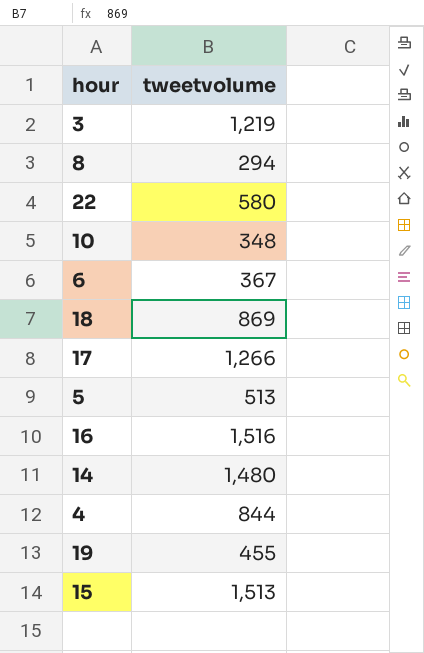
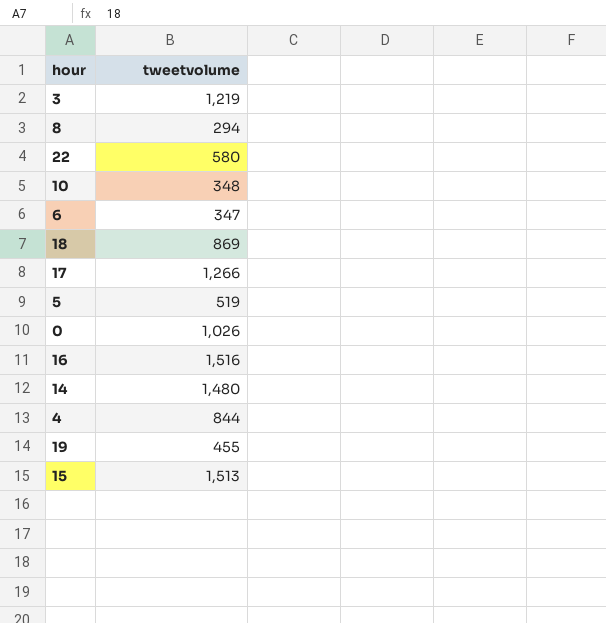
6 | tweetvolume: 367 -> 347
5 | tweetvolume: 513 -> 519
row 0: none -> 1,026

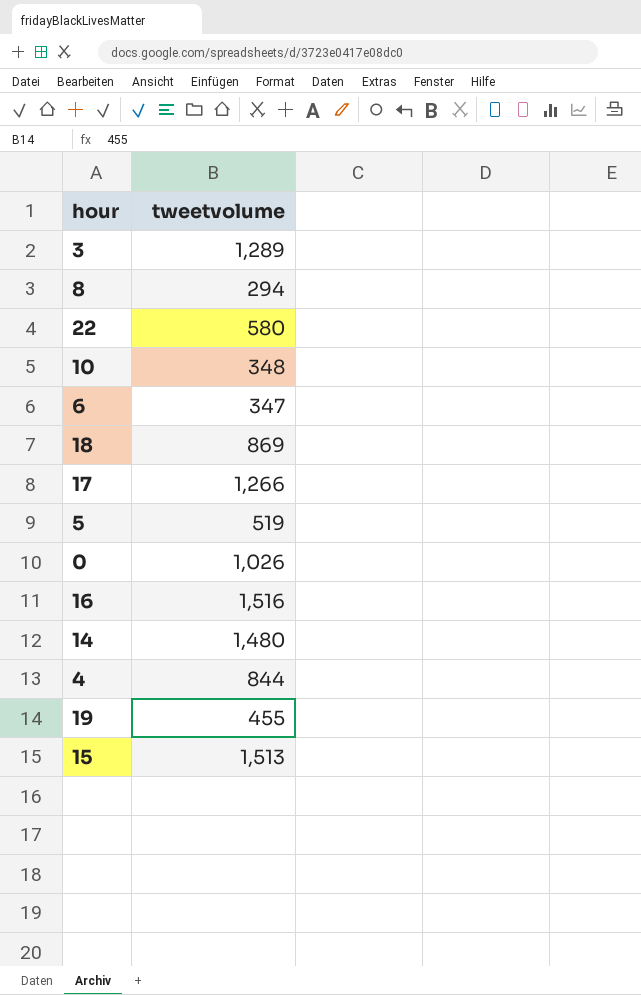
3 | tweetvolume: 1,219 -> 1,289

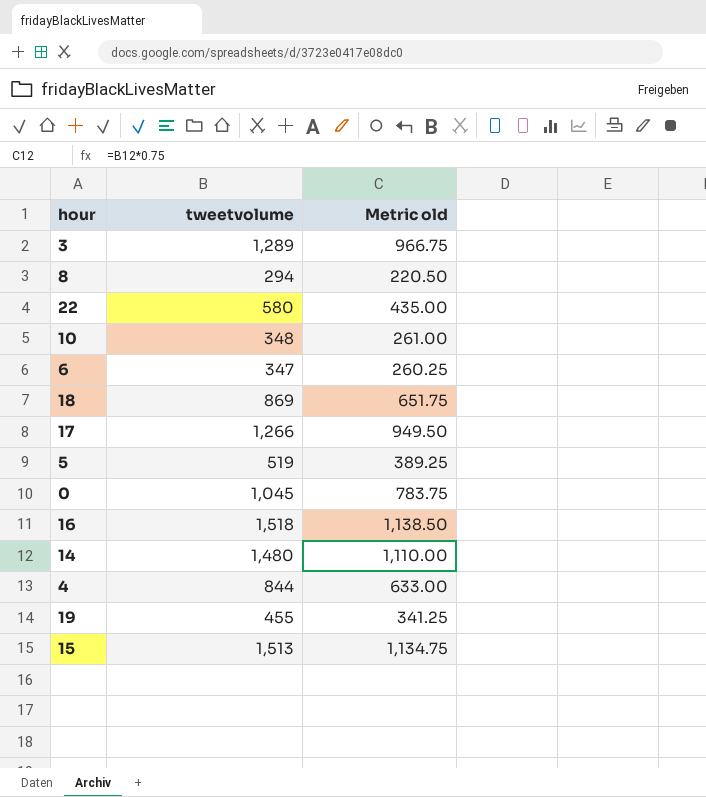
column Metric old | formula: none -> [tweetvolume] * 0.75
0 | tweetvolume: 1,026 -> 1,045
16 | tweetvolume: 1,516 -> 1,518

